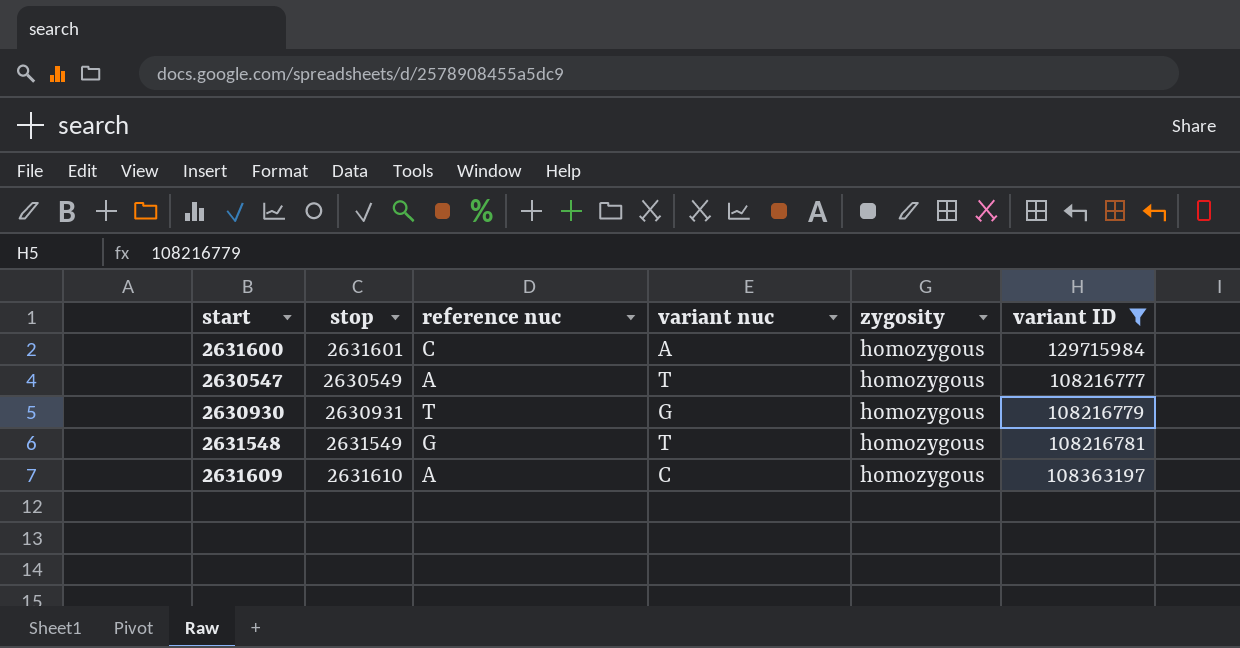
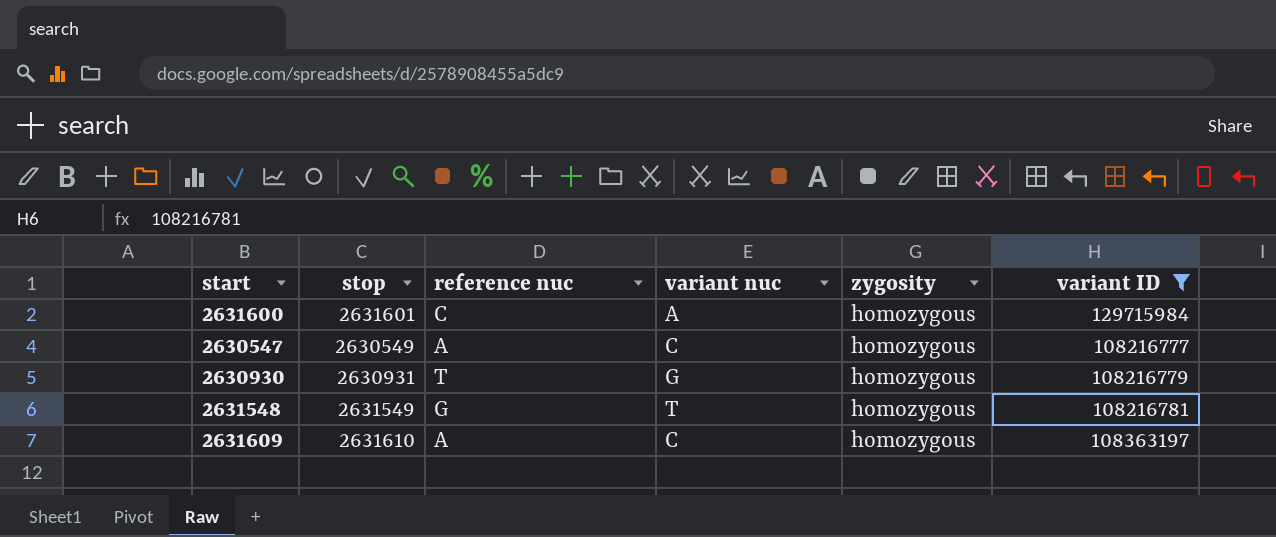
2630547 | variant nuc: T -> C

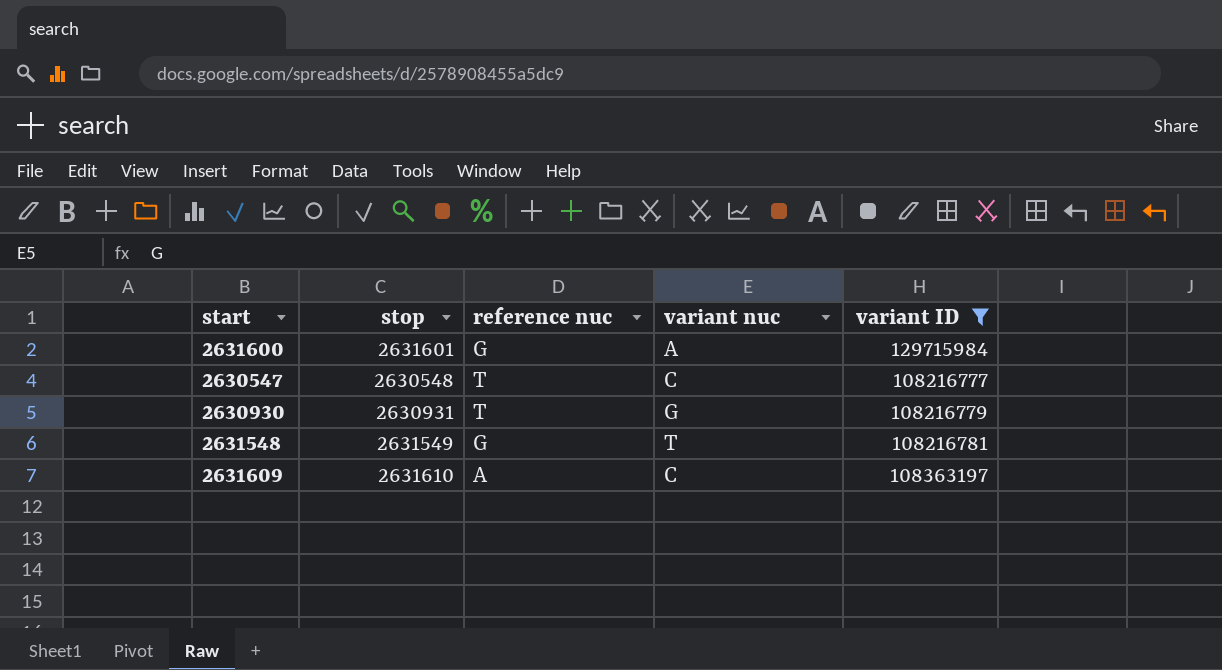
column zygosity | position: 5 -> none
2631600 | reference nuc: C -> G
2630547 | stop: 2630549 -> 2630548
2630547 | reference nuc: A -> T

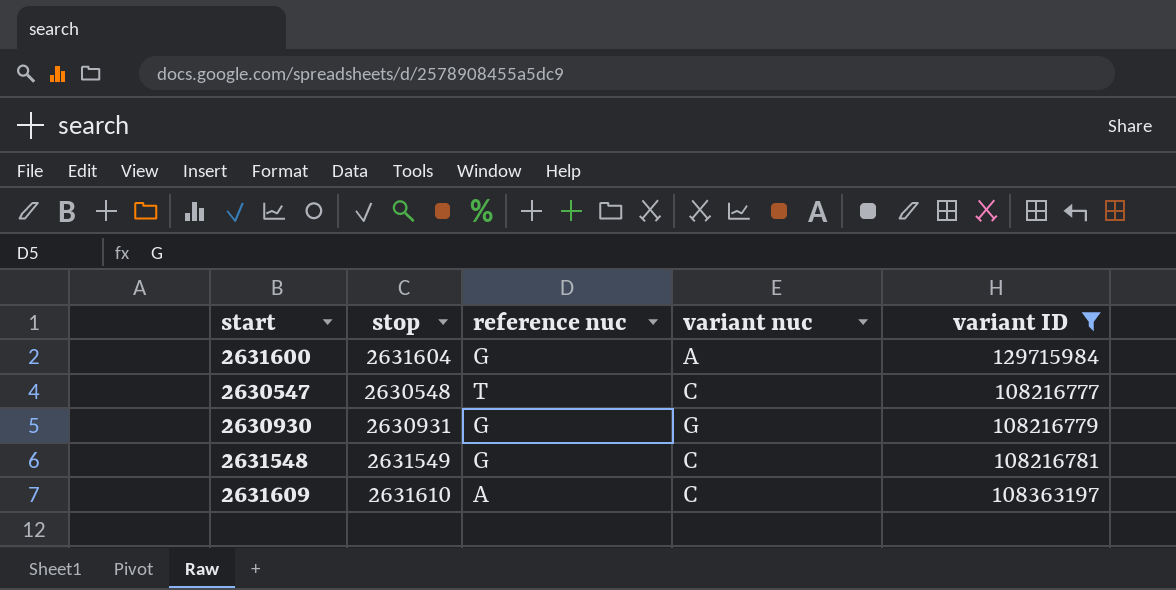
2631600 | stop: 2631601 -> 2631604
2630930 | reference nuc: T -> G
2631548 | variant nuc: T -> C

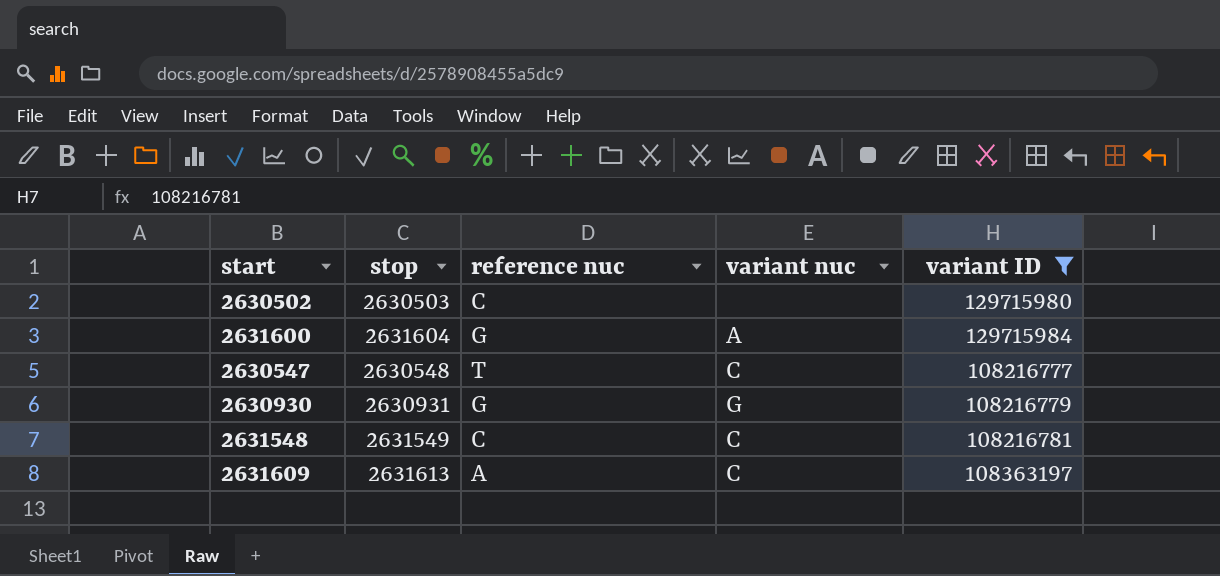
row 2630502: none -> 2630503 | C | none | 129715980
2631548 | reference nuc: G -> C
2631609 | stop: 2631610 -> 2631613

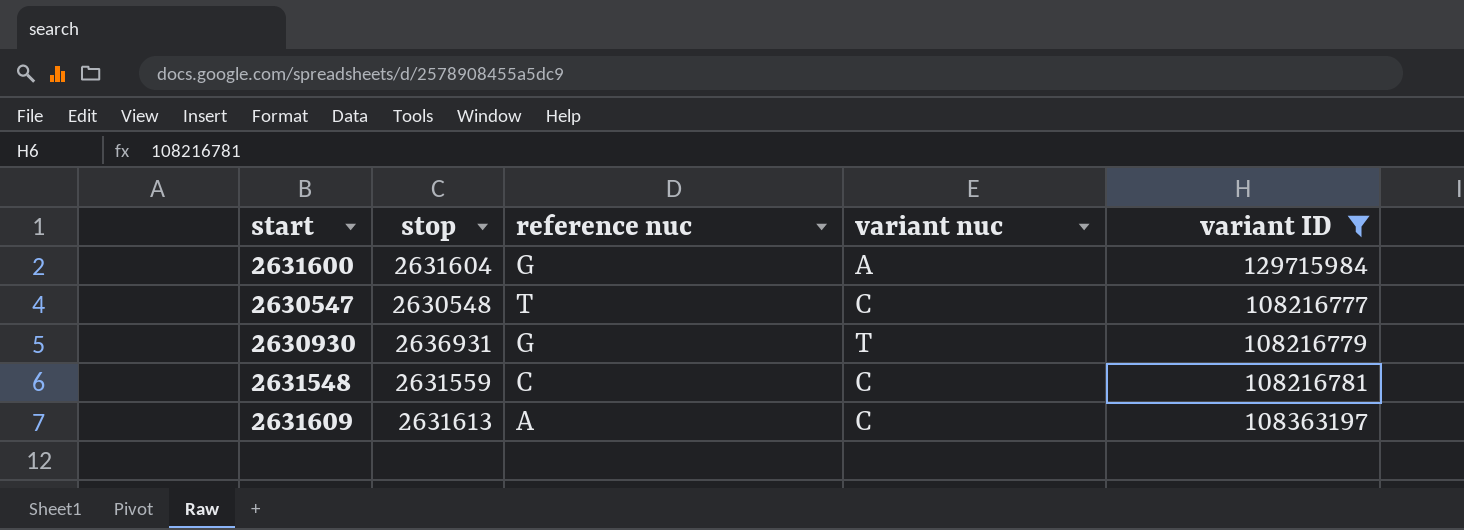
row 2630502: 2630503 | C | none | 129715980 -> none
2630930 | stop: 2630931 -> 2636931
2630930 | variant nuc: G -> T
2631548 | stop: 2631549 -> 2631559

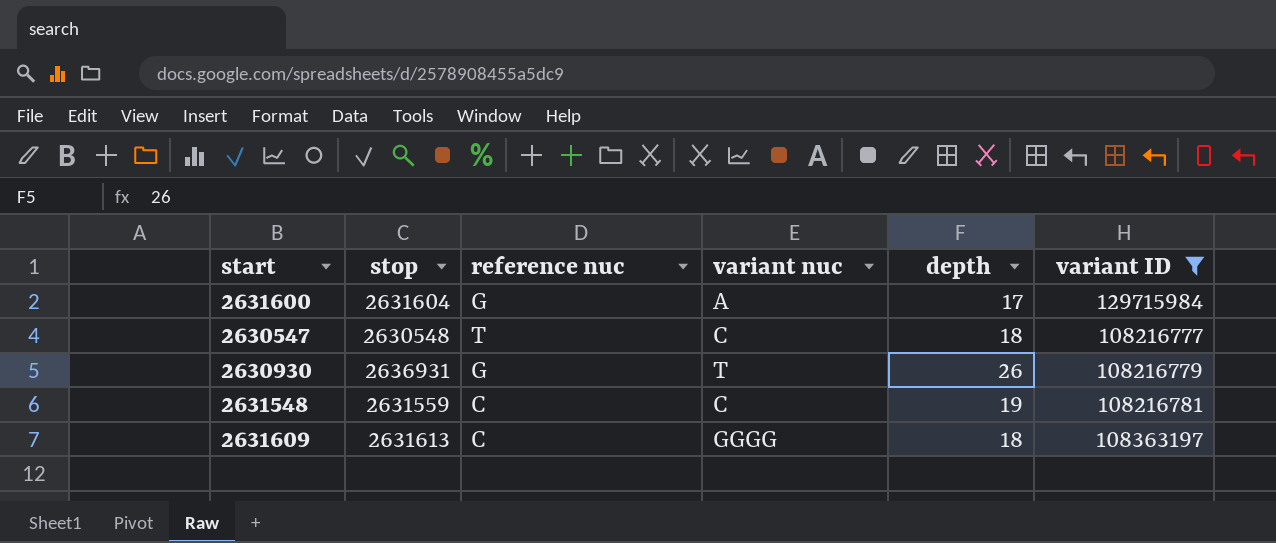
column depth | position: none -> 5
2631609 | reference nuc: A -> C
2631609 | variant nuc: C -> GGGG

